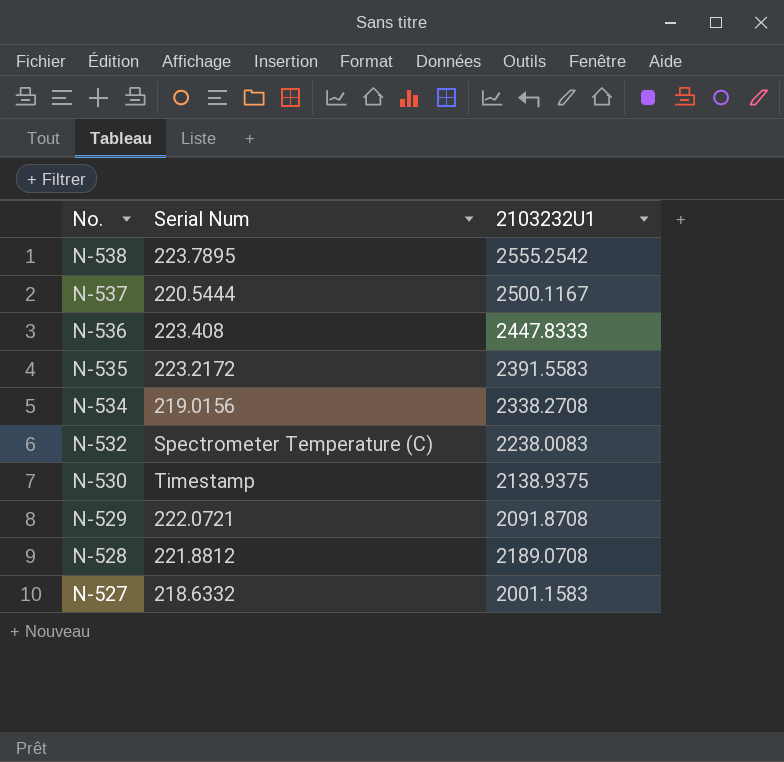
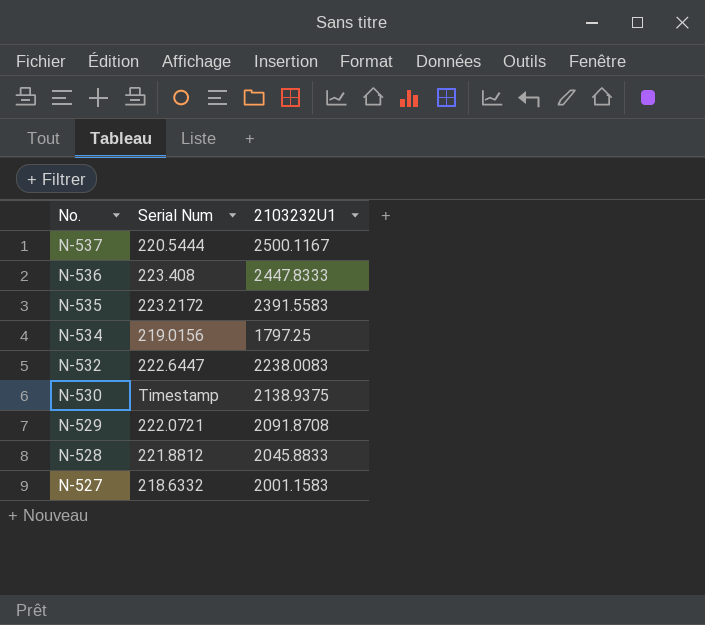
row N-538: 223.7895 | 2555.2542 -> none
N-534 | 2103232U1: 2338.2708 -> 1797.25
N-532 | Serial Num: Spectrometer Temperature (C) -> 222.6447
N-528 | 2103232U1: 2189.0708 -> 2045.8833

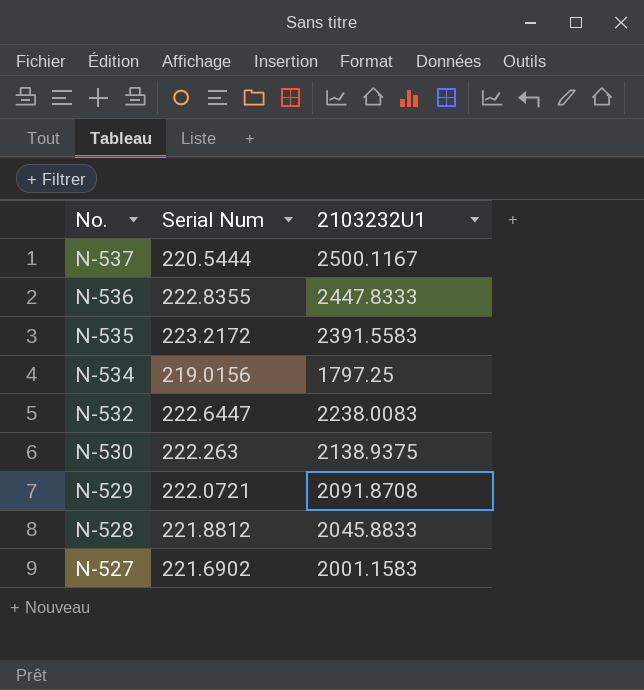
N-536 | Serial Num: 223.408 -> 222.8355
N-530 | Serial Num: Timestamp -> 222.263
N-527 | Serial Num: 218.6332 -> 221.6902

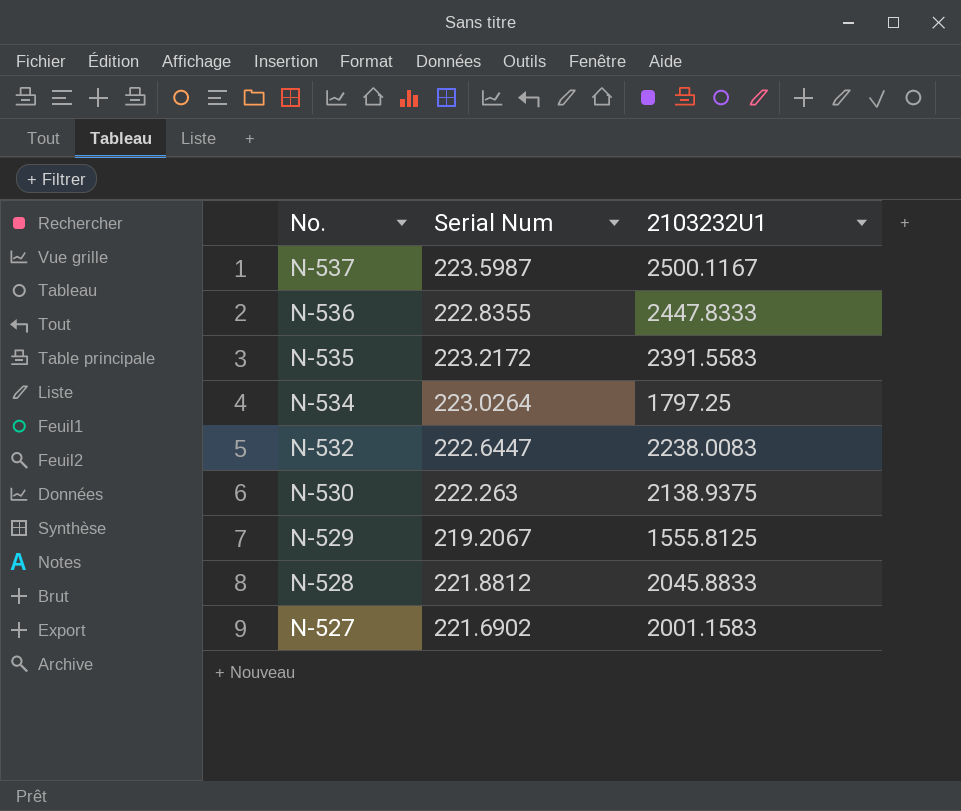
N-537 | Serial Num: 220.5444 -> 223.5987
N-534 | Serial Num: 219.0156 -> 223.0264
N-529 | Serial Num: 222.0721 -> 219.2067
N-529 | 2103232U1: 2091.8708 -> 1555.8125

